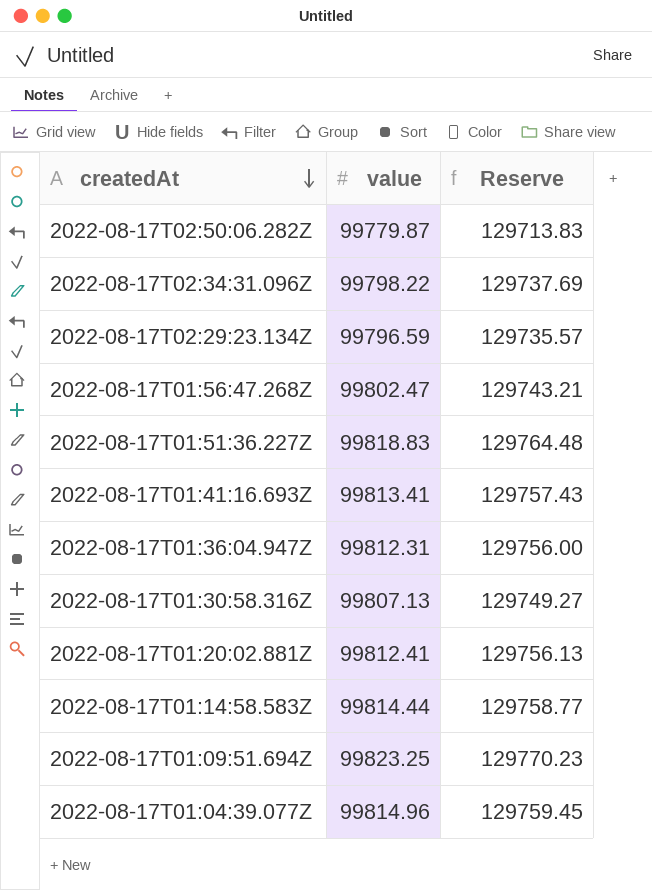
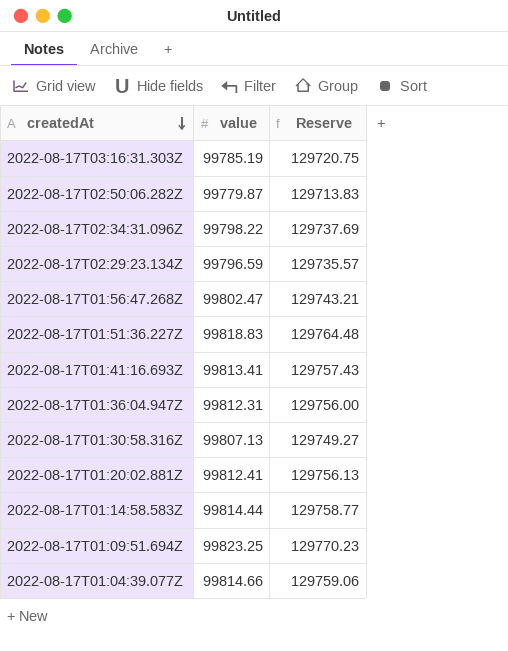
row 2022-08-17T03:16:31.303Z: none -> 99785.19 | 129720.75
2022-08-17T01:04:39.077Z | value: 99814.96 -> 99814.66
2022-08-17T01:04:39.077Z | Reserve: 129759.45 -> 129759.06

